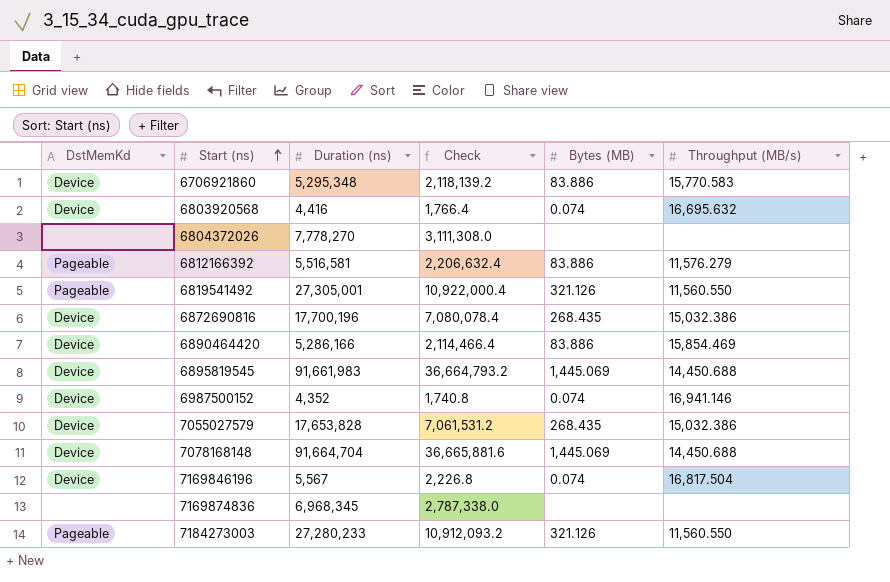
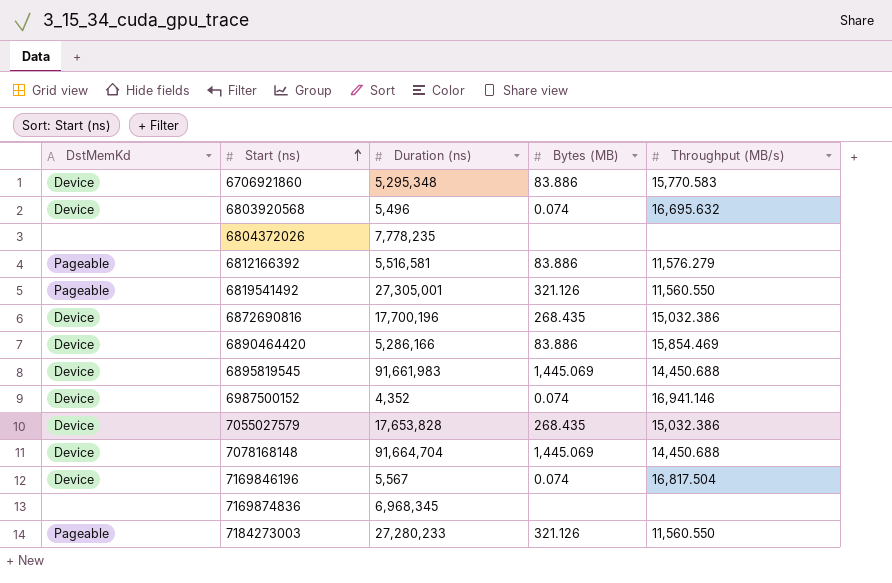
column Check | formula: [Duration (ns)] * 0.4 -> none
6803920568 | Duration (ns): 4,416 -> 5,496
6804372026 | Duration (ns): 7,778,270 -> 7,778,235

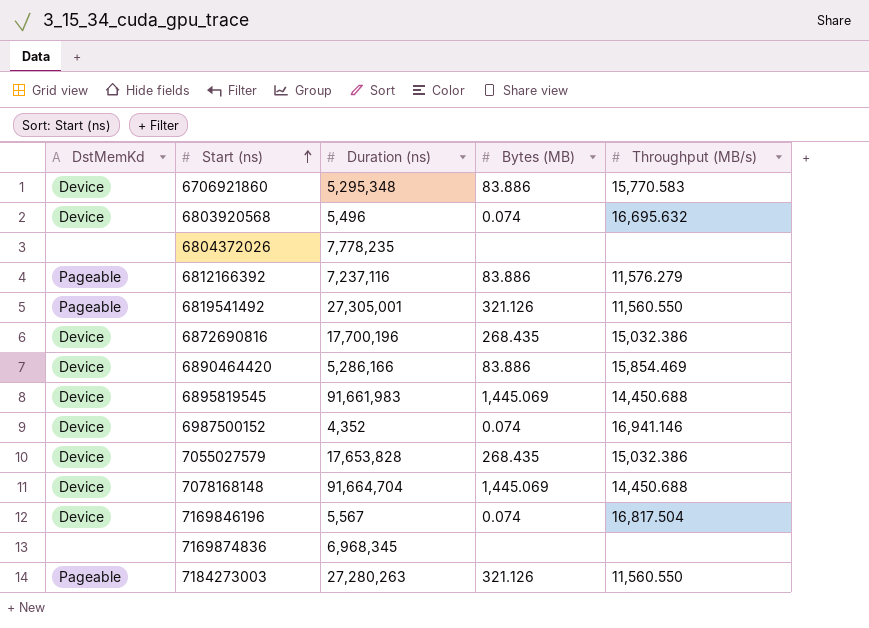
6812166392 | Duration (ns): 5,516,581 -> 7,237,116
7184273003 | Duration (ns): 27,280,233 -> 27,280,263

